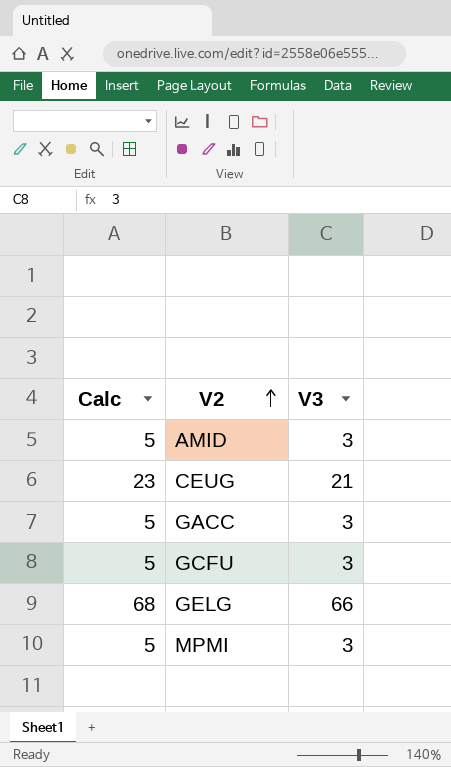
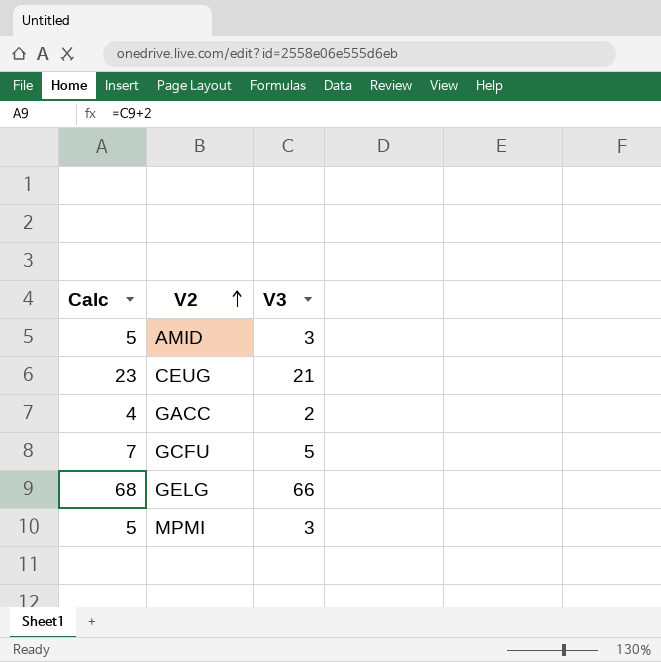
GACC | Calc: 5 -> 4
GACC | V3: 3 -> 2
GCFU | Calc: 5 -> 7
GCFU | V3: 3 -> 5

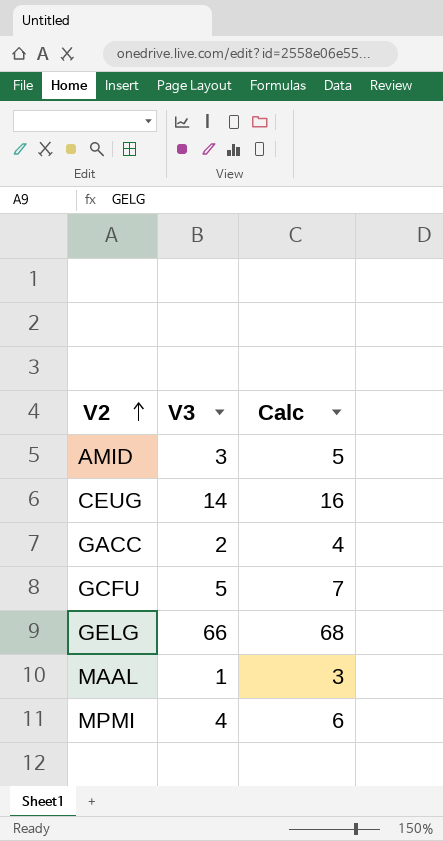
column Calc | position: 1 -> 3
CEUG | V3: 21 -> 14
CEUG | Calc: 23 -> 16
row MAAL: none -> 1 | 3
MPMI | V3: 3 -> 4
MPMI | Calc: 5 -> 6

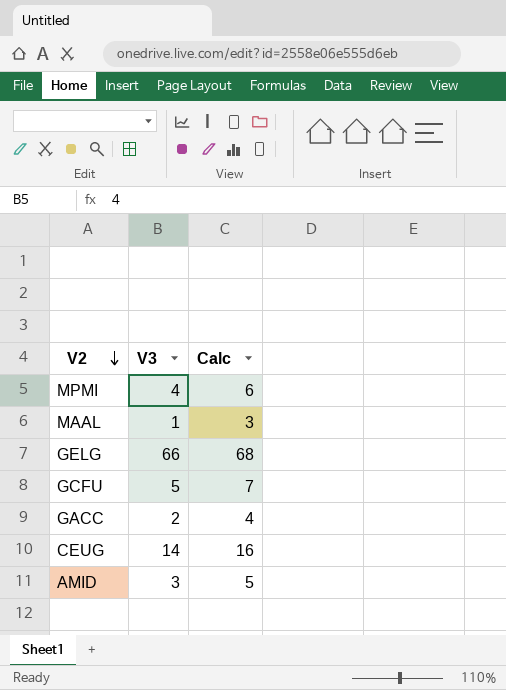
row order: V2 ascending -> V2 descending

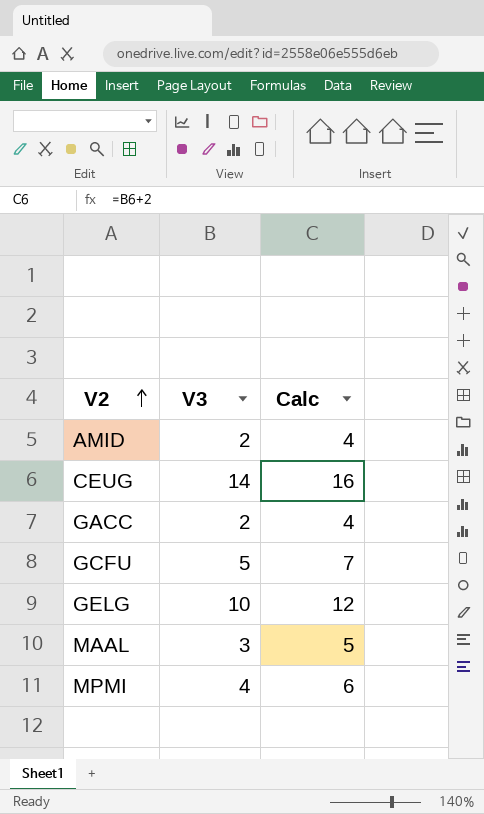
row order: V2 descending -> V2 ascending
AMID | V3: 3 -> 2
AMID | Calc: 5 -> 4
GELG | V3: 66 -> 10
GELG | Calc: 68 -> 12
MAAL | V3: 1 -> 3
MAAL | Calc: 3 -> 5

